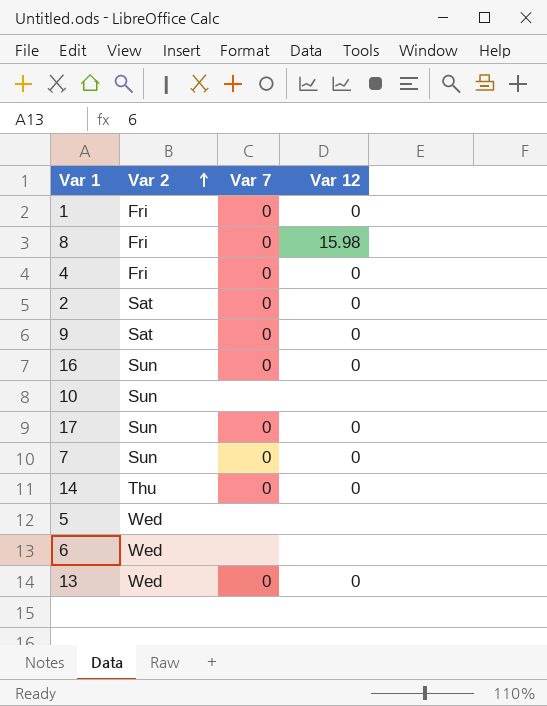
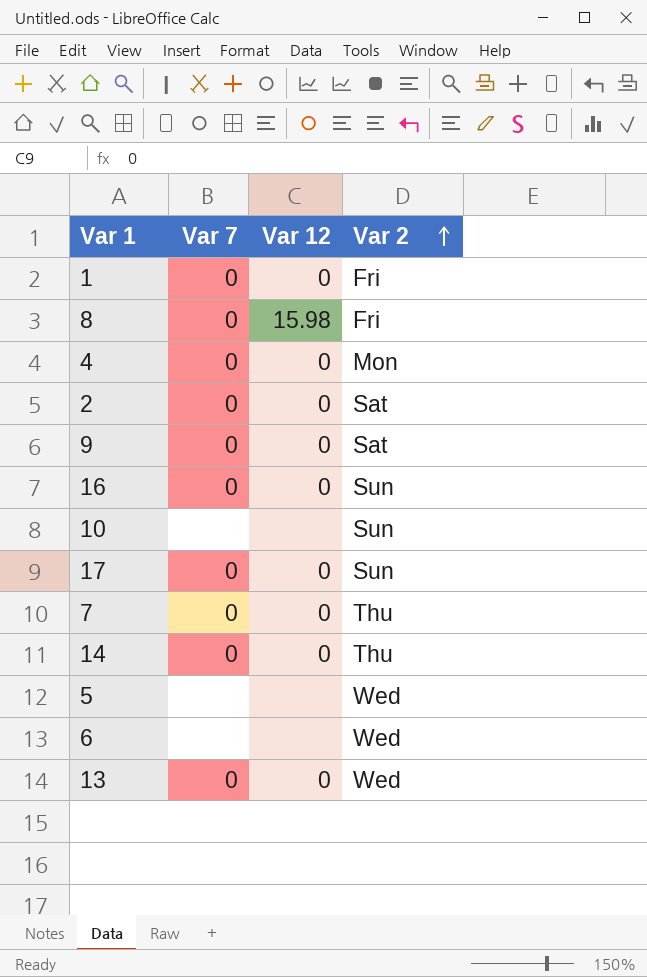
column Var 2 | position: 2 -> 4
4 | Var 2: Fri -> Mon
7 | Var 2: Sun -> Thu

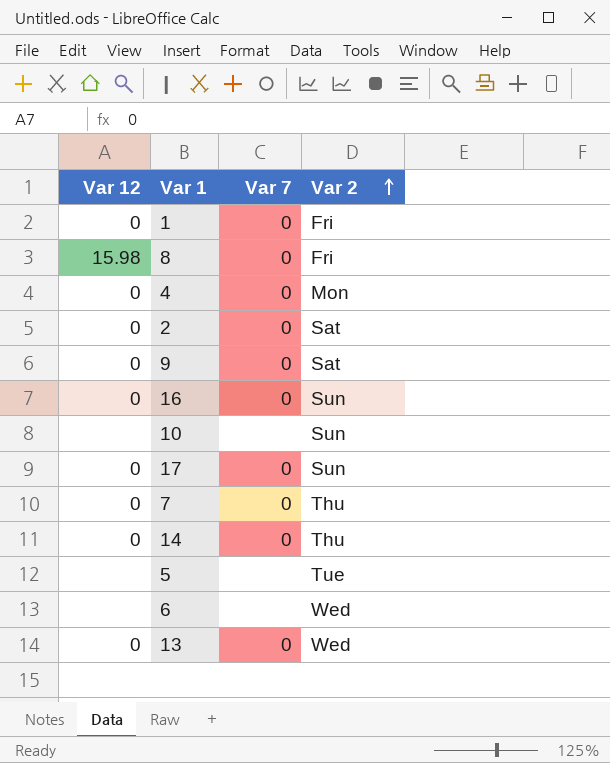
column Var 12 | position: 3 -> 1
5 | Var 2: Wed -> Tue

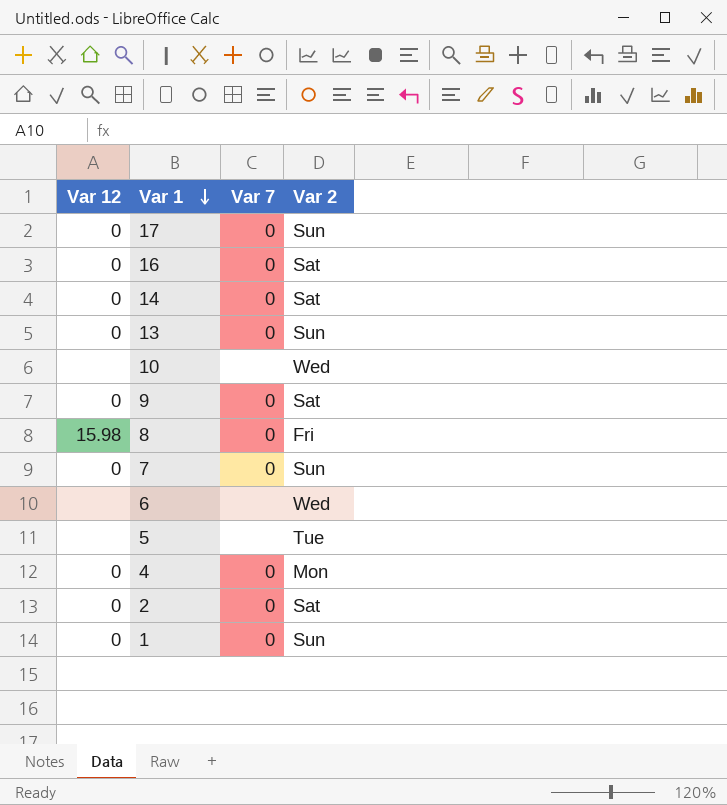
row order: Var 2 ascending -> Var 1 descending
16 | Var 2: Sun -> Sat
14 | Var 2: Thu -> Sat
13 | Var 2: Wed -> Sun
10 | Var 2: Sun -> Wed
7 | Var 2: Thu -> Sun
1 | Var 2: Fri -> Sun

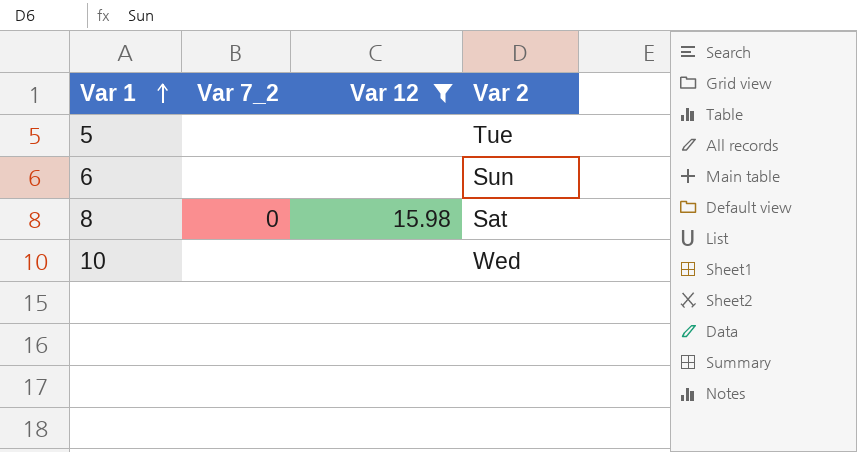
filter: none -> Var 12 != 0
row order: Var 1 descending -> Var 1 ascending
column name: Var 7 -> Var 7_2
column Var 12 | position: 1 -> 3
6 | Var 2: Wed -> Sun
8 | Var 2: Fri -> Sat

